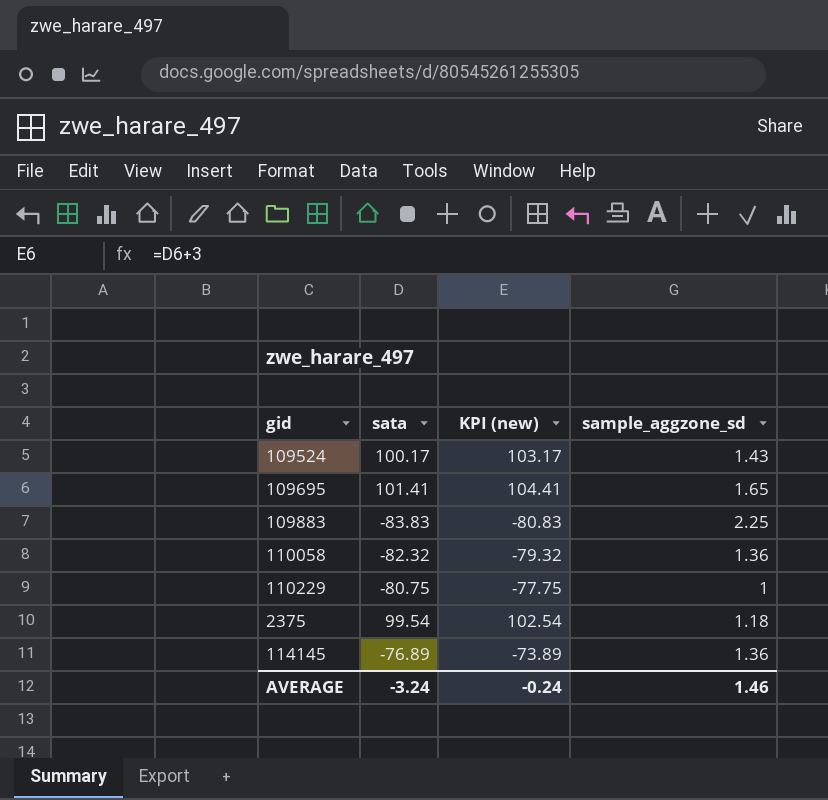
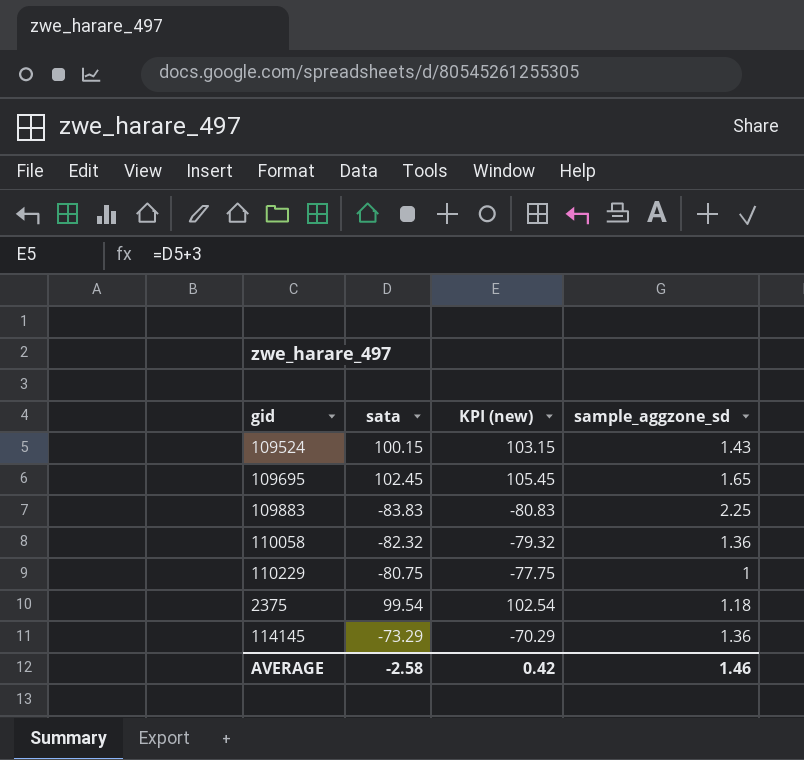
109524 | sata: 100.17 -> 100.15
109524 | KPI (new): 103.17 -> 103.15
109695 | sata: 101.41 -> 102.45
109695 | KPI (new): 104.41 -> 105.45
114145 | sata: -76.89 -> -73.29
114145 | KPI (new): -73.89 -> -70.29
AVERAGE | sata: -3.24 -> -2.58
AVERAGE | KPI (new): -0.24 -> 0.42

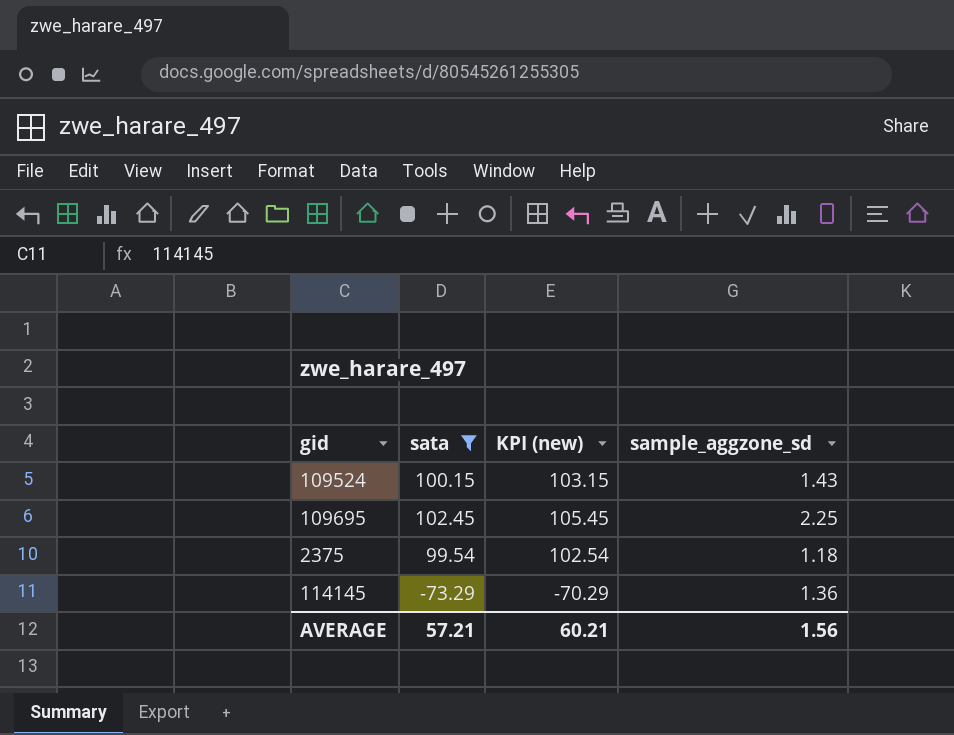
filter: none -> sata >= -73.29
109695 | sample_aggzone_sd: 1.65 -> 2.25
AVERAGE | sata: -2.58 -> 57.21
AVERAGE | KPI (new): 0.42 -> 60.21
AVERAGE | sample_aggzone_sd: 1.46 -> 1.56

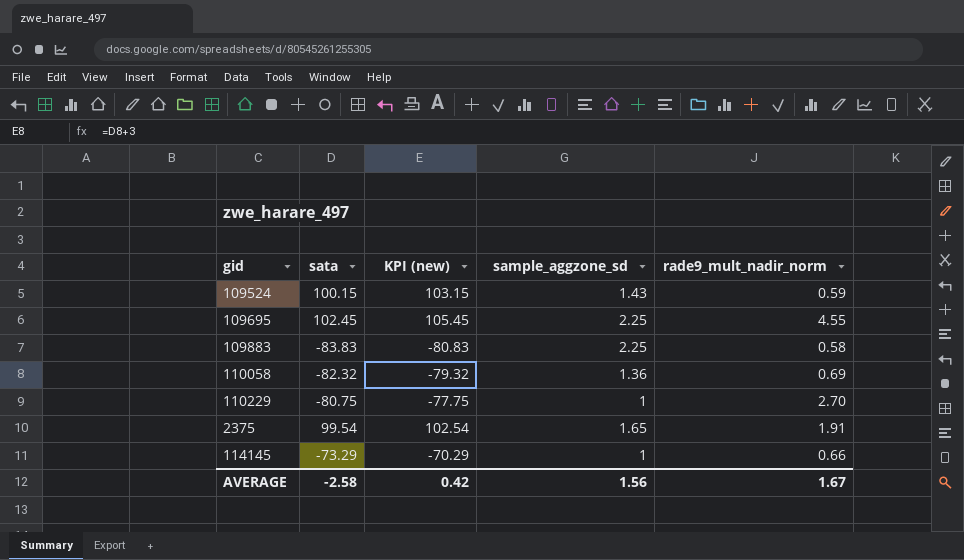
filter: sata >= -73.29 -> none
column rade9_mult_nadir_norm | position: none -> 5
2375 | sample_aggzone_sd: 1.18 -> 1.65
114145 | sample_aggzone_sd: 1.36 -> 1
AVERAGE | sata: 57.21 -> -2.58
AVERAGE | KPI (new): 60.21 -> 0.42

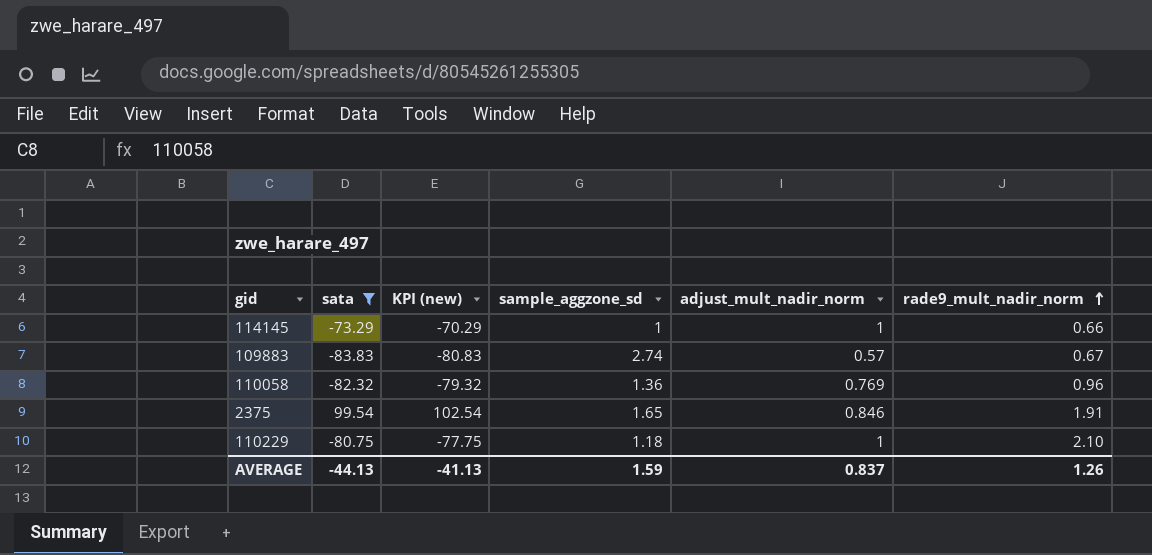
filter: none -> sata <= 99.54
row order: none -> rade9_mult_nadir_norm ascending
column adjust_mult_nadir_norm | position: none -> 5
109883 | sample_aggzone_sd: 2.25 -> 2.74
109883 | rade9_mult_nadir_norm: 0.58 -> 0.67
110058 | rade9_mult_nadir_norm: 0.69 -> 0.96
110229 | sample_aggzone_sd: 1 -> 1.18
110229 | rade9_mult_nadir_norm: 2.70 -> 2.10
AVERAGE | sata: -2.58 -> -44.13
AVERAGE | KPI (new): 0.42 -> -41.13
AVERAGE | sample_aggzone_sd: 1.56 -> 1.59
AVERAGE | rade9_mult_nadir_norm: 1.67 -> 1.26

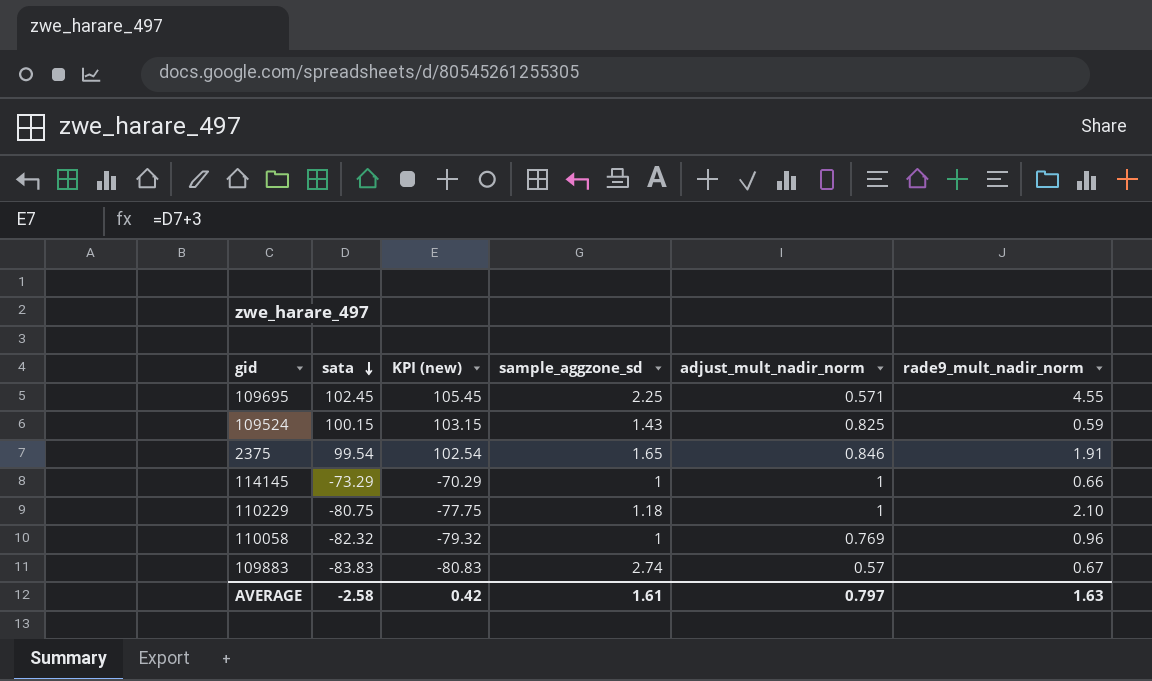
filter: sata <= 99.54 -> none
row order: rade9_mult_nadir_norm ascending -> sata descending
110058 | sample_aggzone_sd: 1.36 -> 1
AVERAGE | sata: -44.13 -> -2.58
AVERAGE | KPI (new): -41.13 -> 0.42
AVERAGE | sample_aggzone_sd: 1.59 -> 1.61
AVERAGE | adjust_mult_nadir_norm: 0.837 -> 0.797
AVERAGE | rade9_mult_nadir_norm: 1.26 -> 1.63

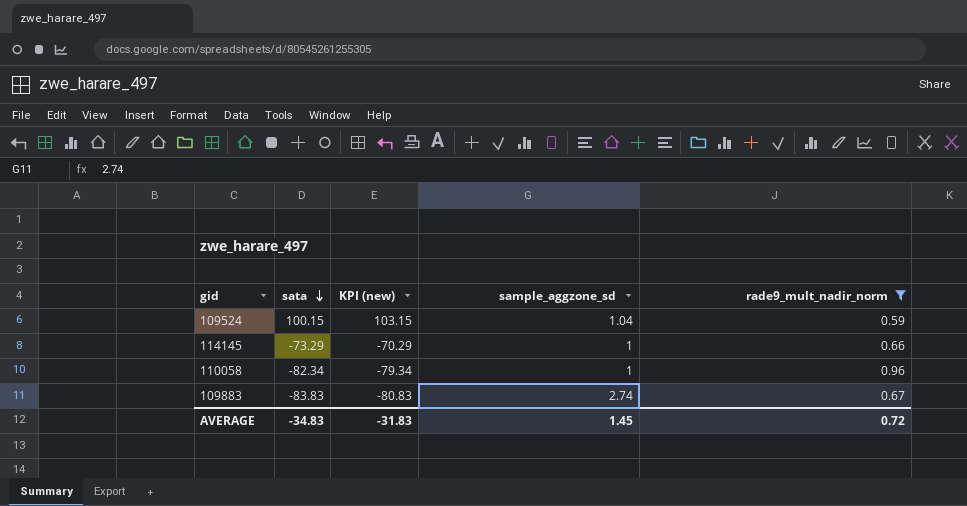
filter: none -> rade9_mult_nadir_norm <= 0.96
column adjust_mult_nadir_norm | position: 5 -> none
109524 | sample_aggzone_sd: 1.43 -> 1.04
110058 | sata: -82.32 -> -82.34
110058 | KPI (new): -79.32 -> -79.34
AVERAGE | sata: -2.58 -> -34.83
AVERAGE | KPI (new): 0.42 -> -31.83
AVERAGE | sample_aggzone_sd: 1.61 -> 1.45
AVERAGE | rade9_mult_nadir_norm: 1.63 -> 0.72

